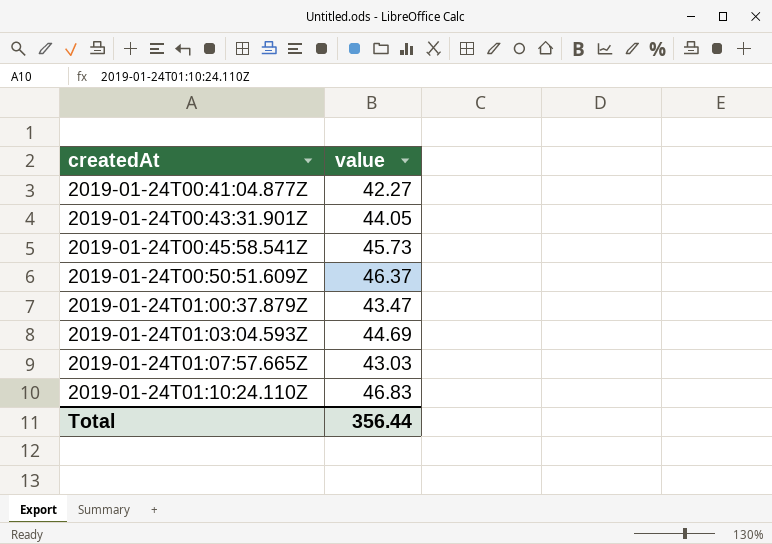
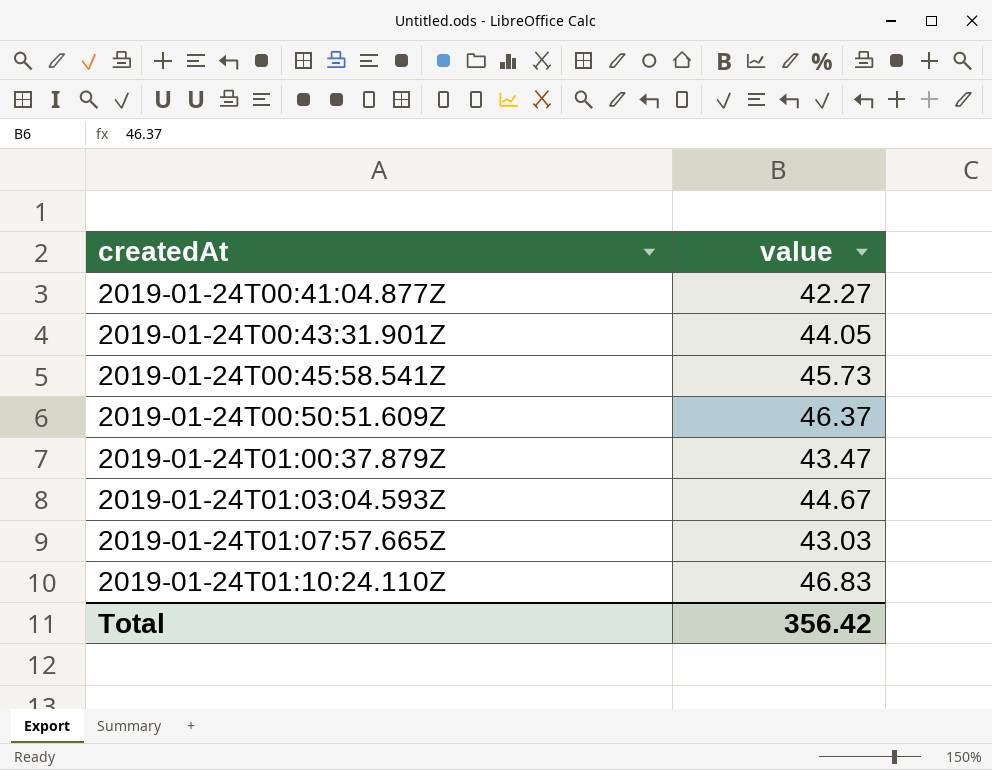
2019-01-24T01:03:04.593Z | value: 44.69 -> 44.67
Total | value: 356.44 -> 356.42

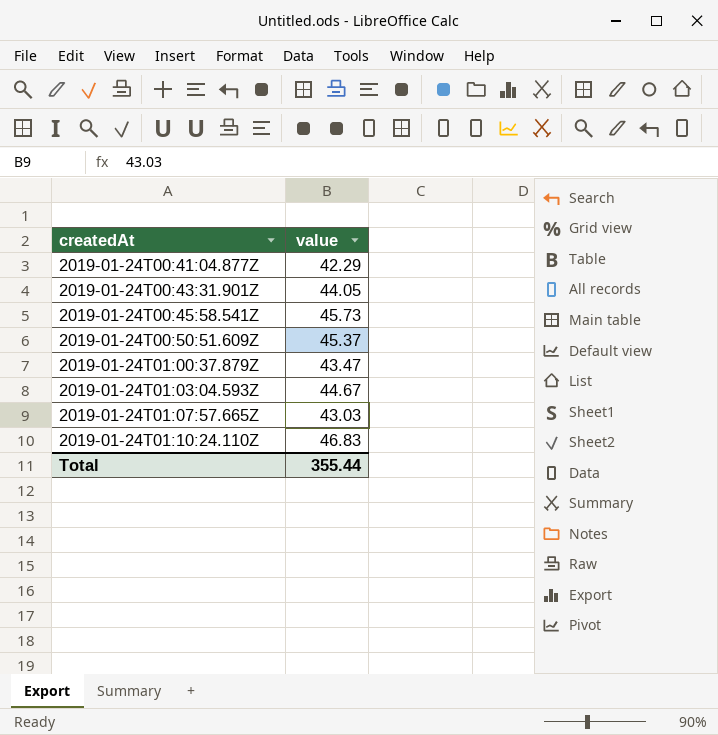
2019-01-24T00:41:04.877Z | value: 42.27 -> 42.29
2019-01-24T00:50:51.609Z | value: 46.37 -> 45.37
Total | value: 356.42 -> 355.44

